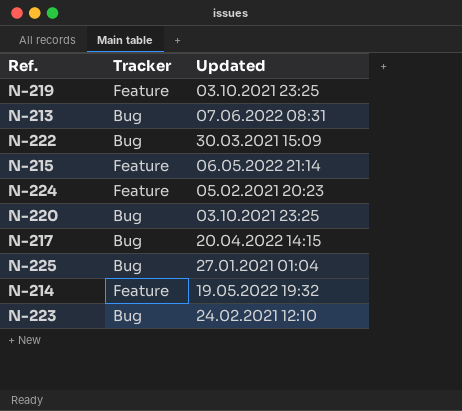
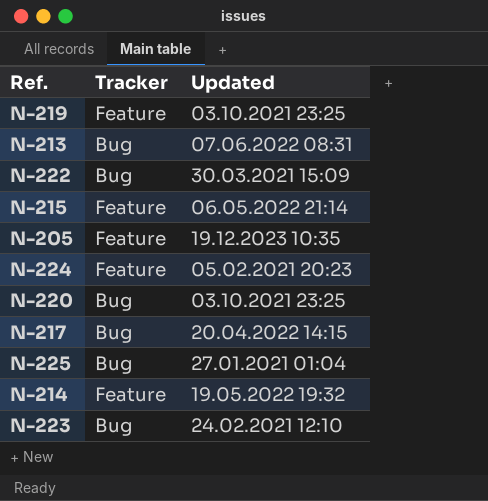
row N-205: none -> Feature | 19.12.2023 10:35

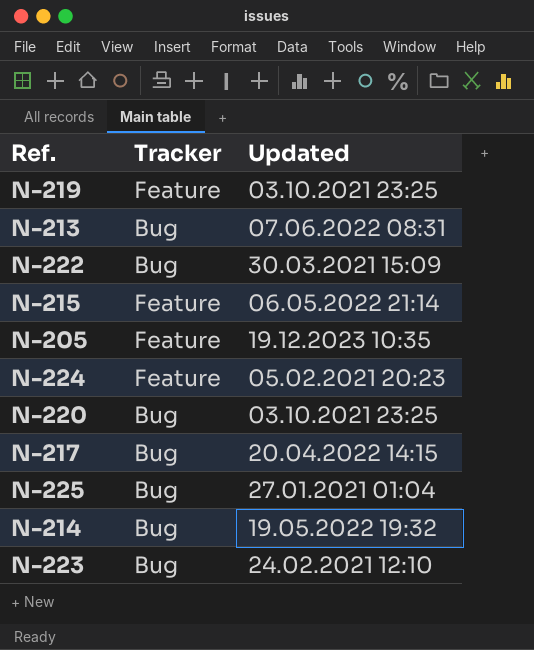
N-214 | Tracker: Feature -> Bug

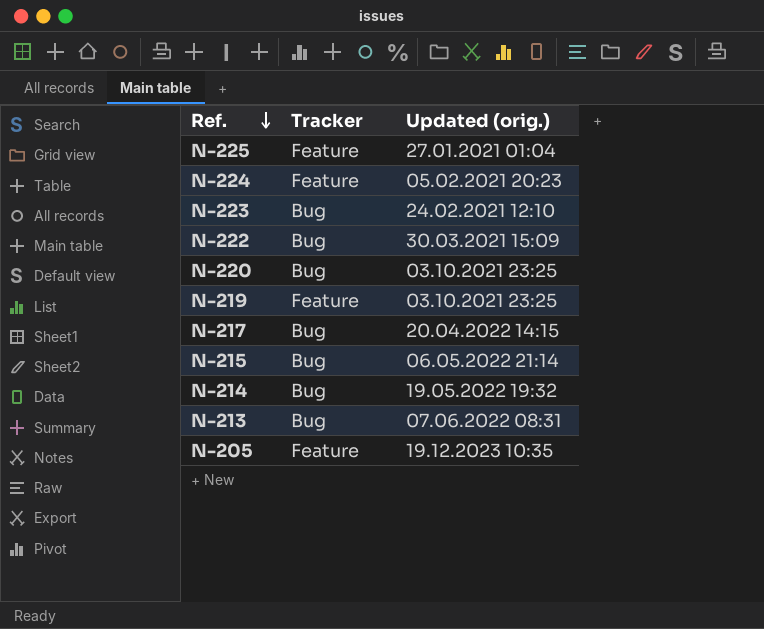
row order: none -> Ref. descending
column name: Updated -> Updated (orig.)
N-225 | Tracker: Bug -> Feature
N-215 | Tracker: Feature -> Bug

